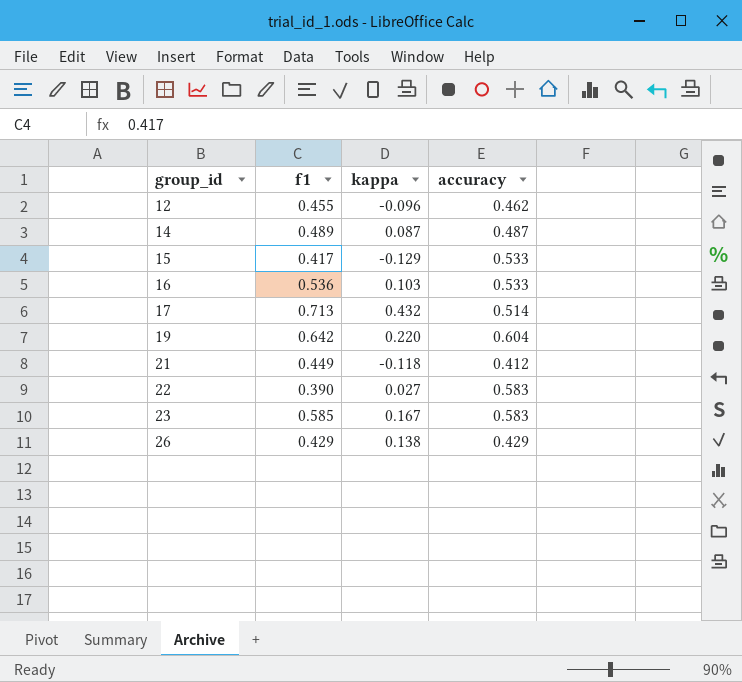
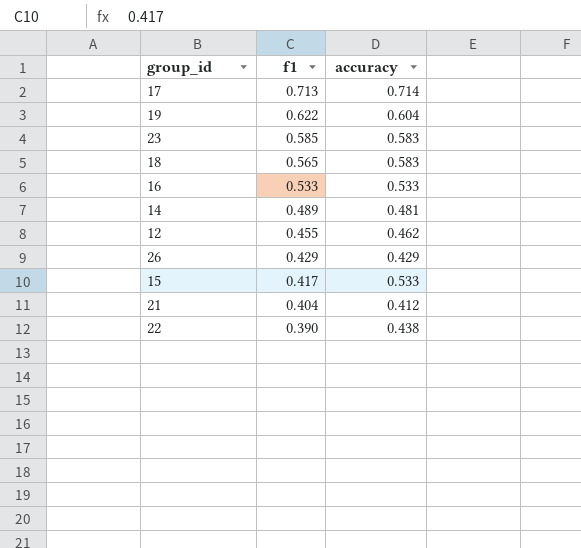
row order: group_id ascending -> f1 descending
column kappa | position: 3 -> none
17 | accuracy: 0.514 -> 0.714
19 | f1: 0.642 -> 0.622
row 18: none -> 0.565 | 0.583
16 | f1: 0.536 -> 0.533
14 | accuracy: 0.487 -> 0.481
21 | f1: 0.449 -> 0.404
22 | accuracy: 0.583 -> 0.438

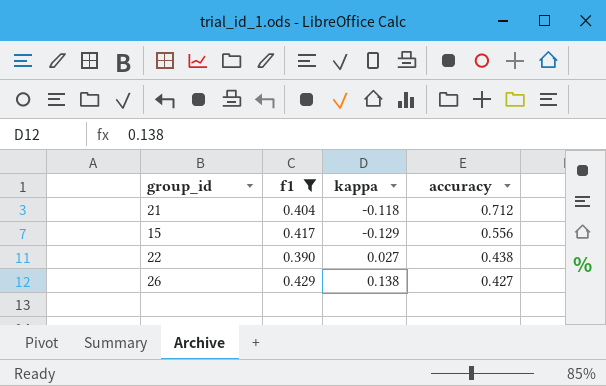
filter: none -> f1 <= 0.429
row order: f1 descending -> accuracy descending
column kappa | position: none -> 3
21 | accuracy: 0.412 -> 0.712
15 | accuracy: 0.533 -> 0.556
26 | accuracy: 0.429 -> 0.427

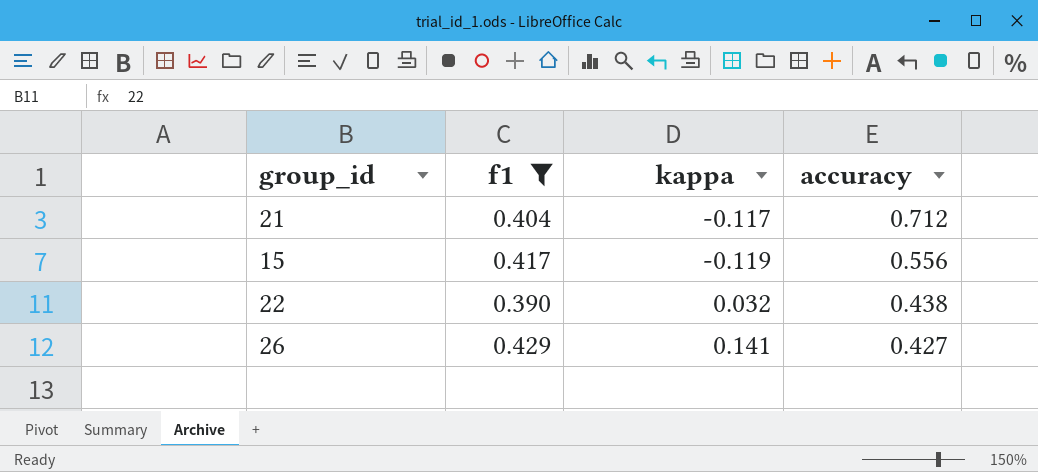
21 | kappa: -0.118 -> -0.117
15 | kappa: -0.129 -> -0.119
22 | kappa: 0.027 -> 0.032
26 | kappa: 0.138 -> 0.141

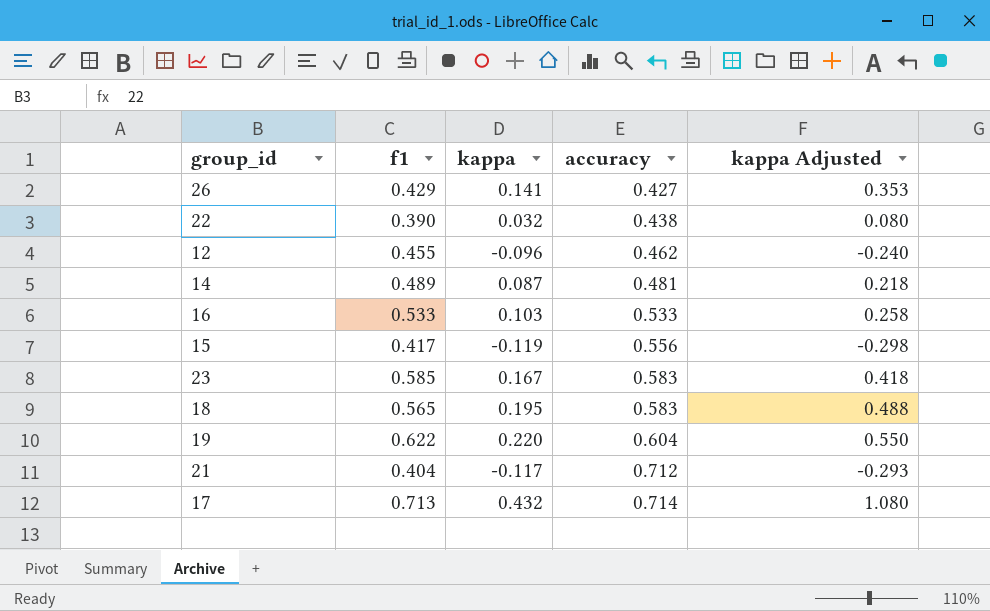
filter: f1 <= 0.429 -> none
row order: accuracy descending -> accuracy ascending
column kappa Adjusted | formula: none -> [kappa] * 2.5

